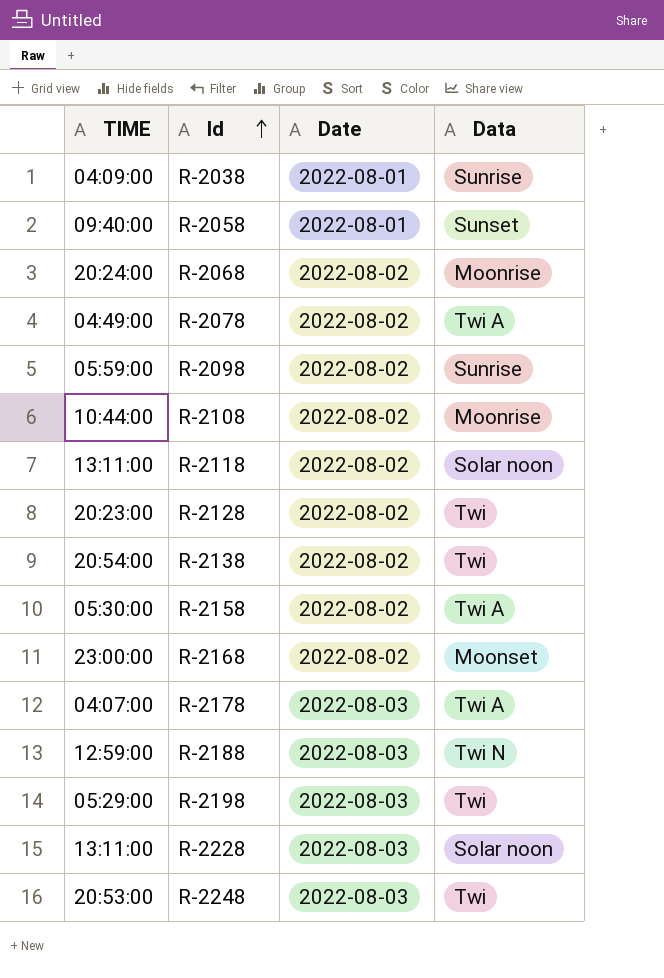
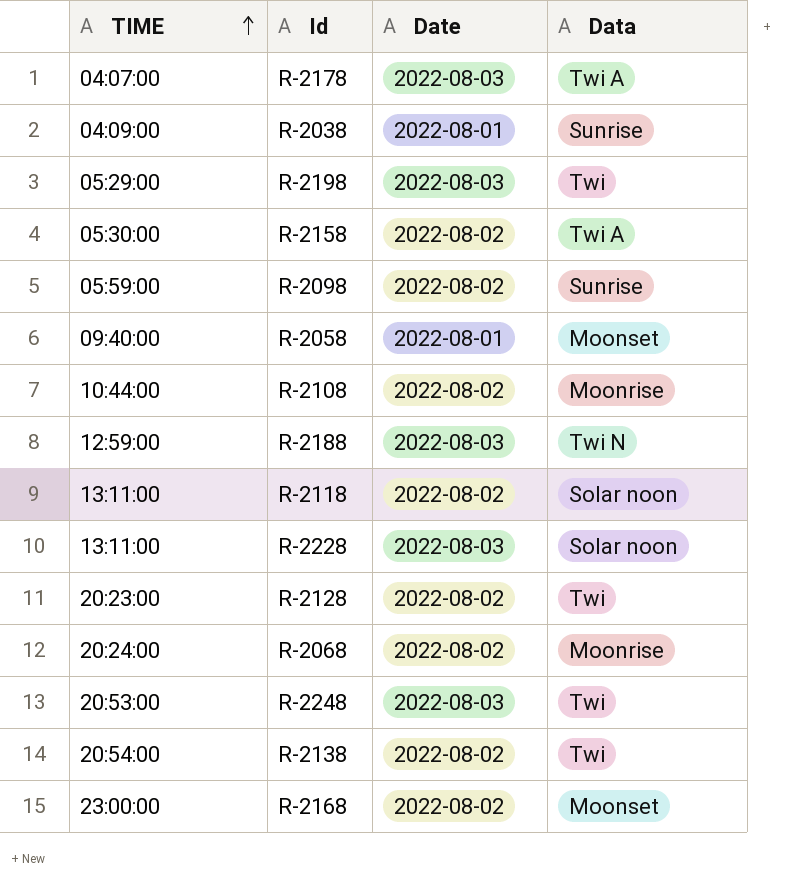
row order: Id ascending -> TIME ascending
row R-2078: 04:49:00 | 2022-08-02 | Twi A -> none
R-2058 | Data: Sunset -> Moonset

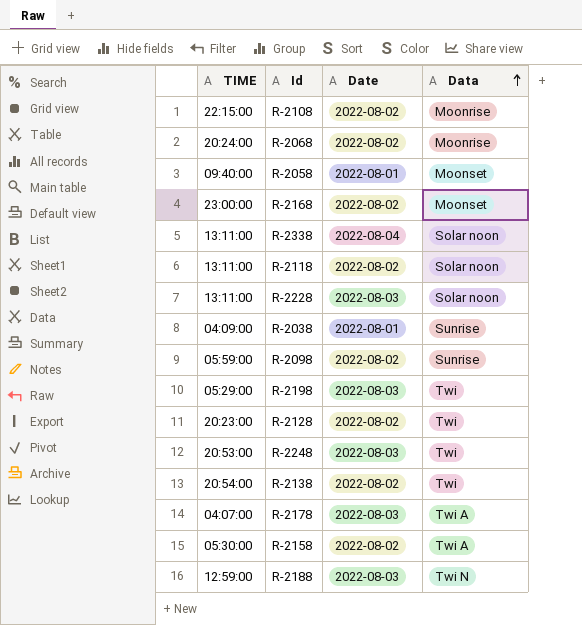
row order: TIME ascending -> Data ascending
R-2108 | TIME: 10:44:00 -> 22:15:00
row R-2338: none -> 13:11:00 | 2022-08-04 | Solar noon

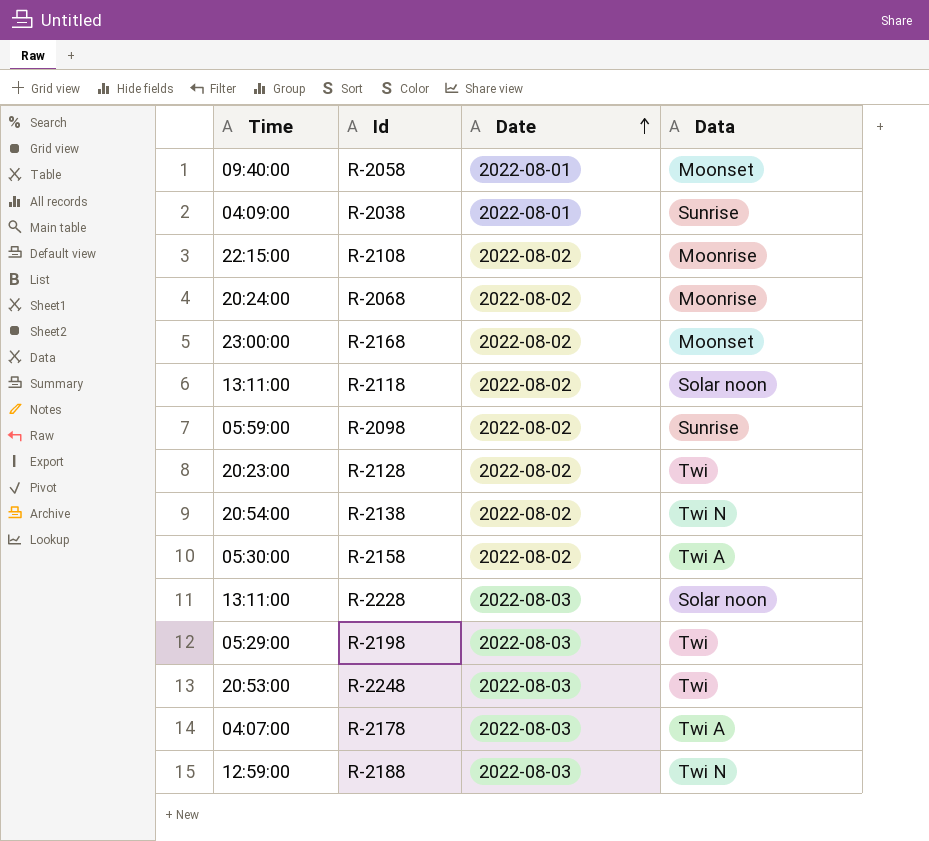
row order: Data ascending -> Date ascending
column name: TIME -> Time
row R-2338: 13:11:00 | 2022-08-04 | Solar noon -> none
R-2138 | Data: Twi -> Twi N

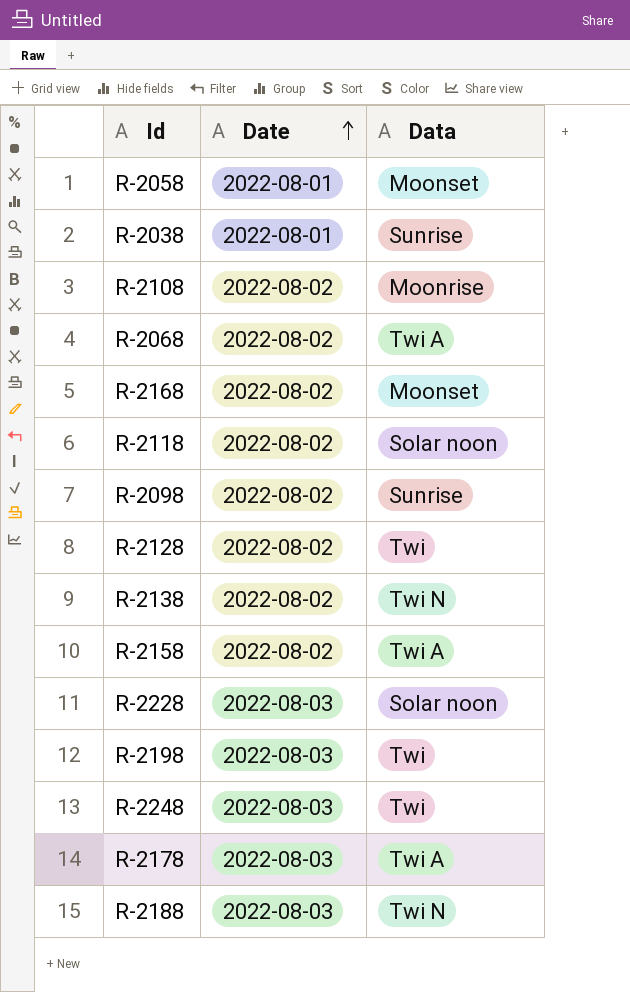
column Time | position: 1 -> none
R-2068 | Data: Moonrise -> Twi A

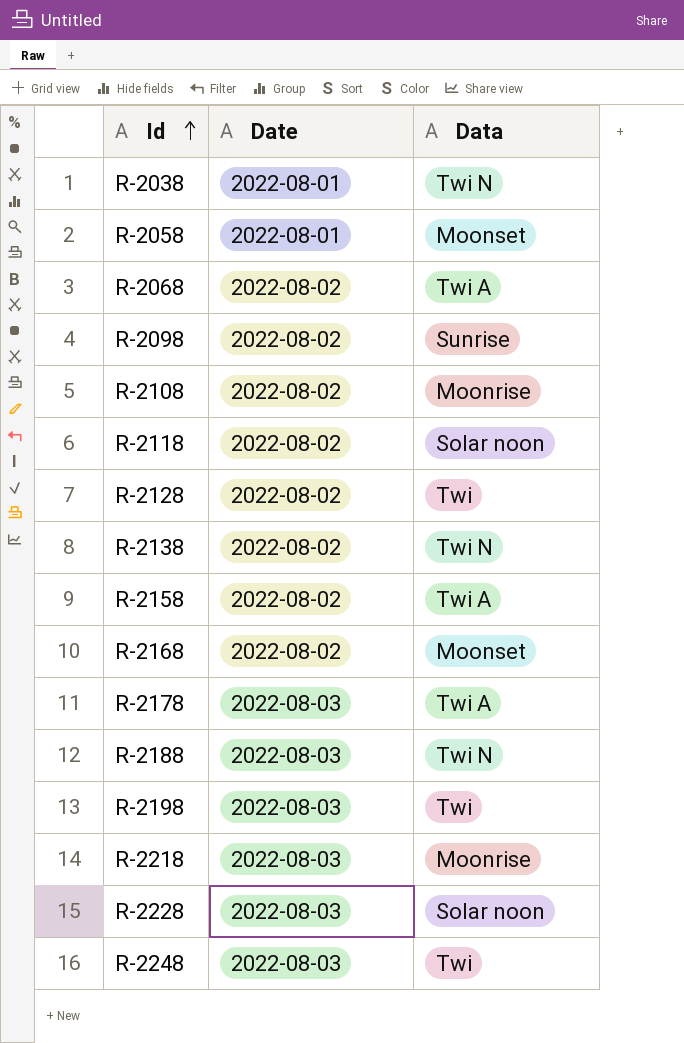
row order: Date ascending -> Id ascending
R-2038 | Data: Sunrise -> Twi N
row R-2218: none -> 2022-08-03 | Moonrise

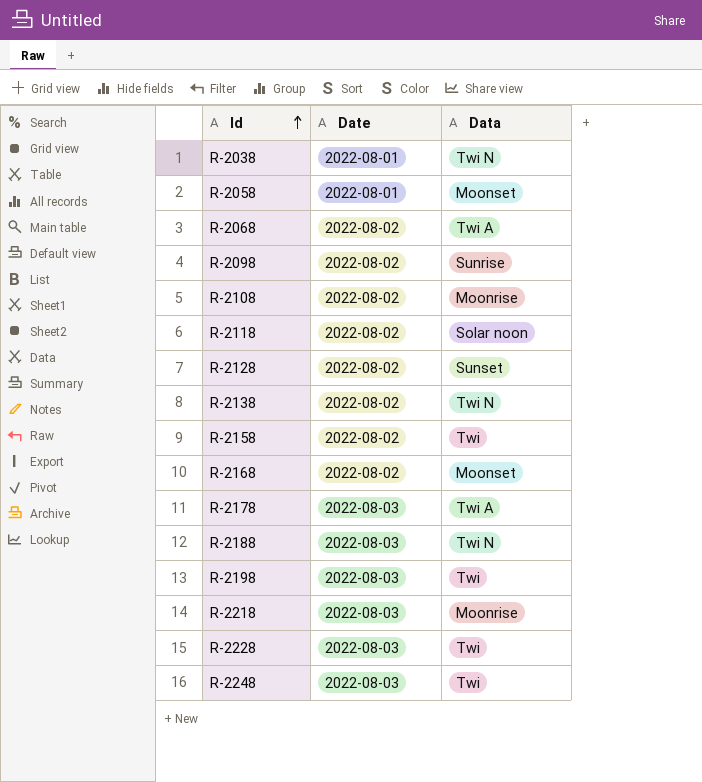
R-2128 | Data: Twi -> Sunset
R-2158 | Data: Twi A -> Twi
R-2228 | Data: Solar noon -> Twi

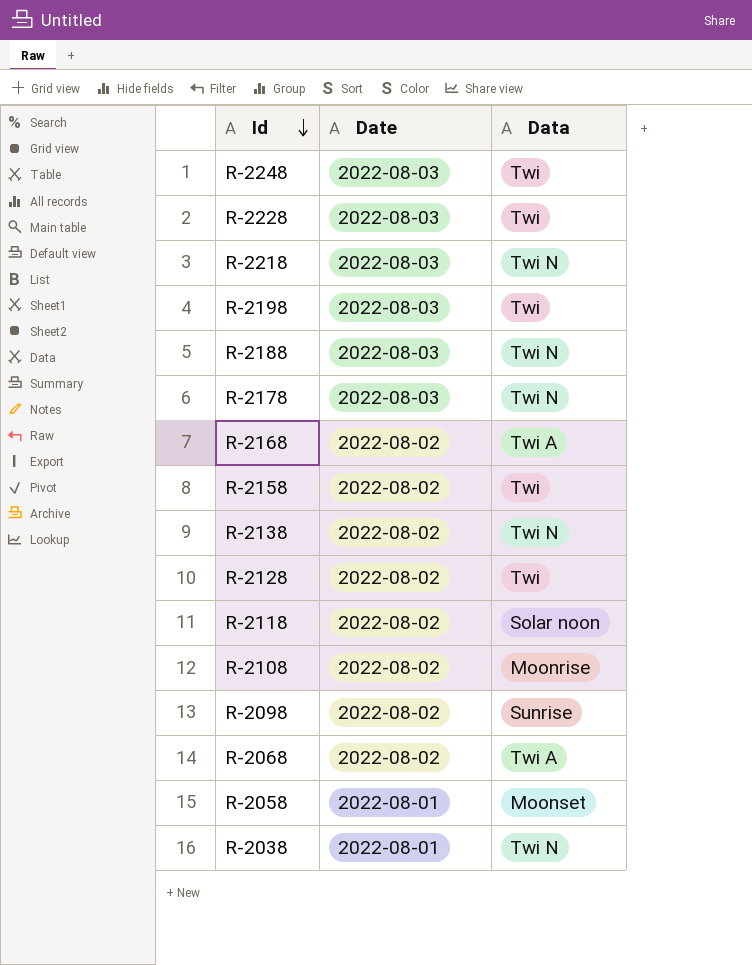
row order: Id ascending -> Id descending
R-2218 | Data: Moonrise -> Twi N
R-2178 | Data: Twi A -> Twi N
R-2168 | Data: Moonset -> Twi A
R-2128 | Data: Sunset -> Twi

